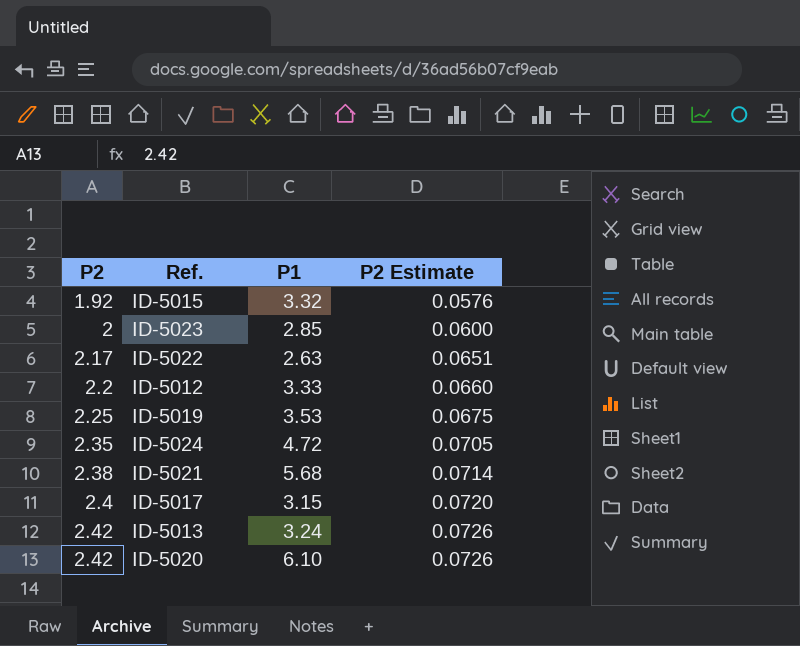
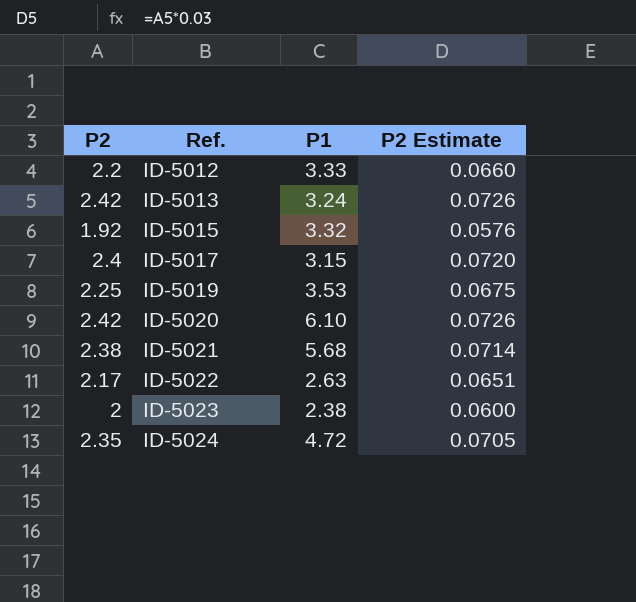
row order: P2 ascending -> Ref. ascending
ID-5023 | P1: 2.85 -> 2.38

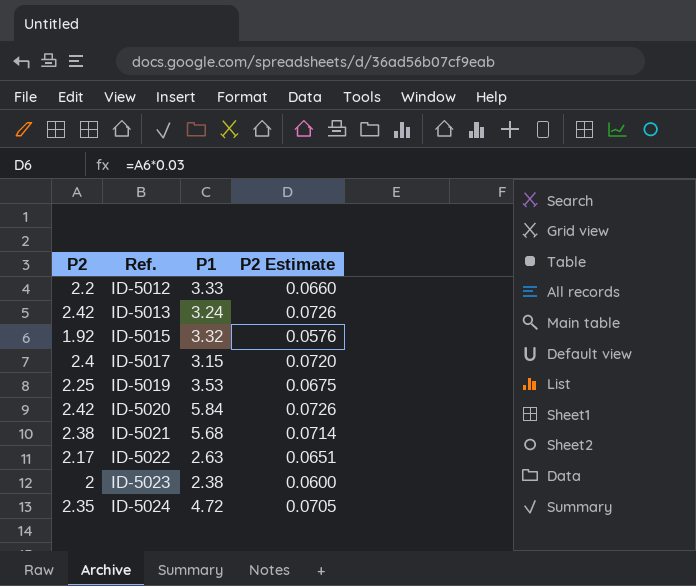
ID-5020 | P1: 6.10 -> 5.84

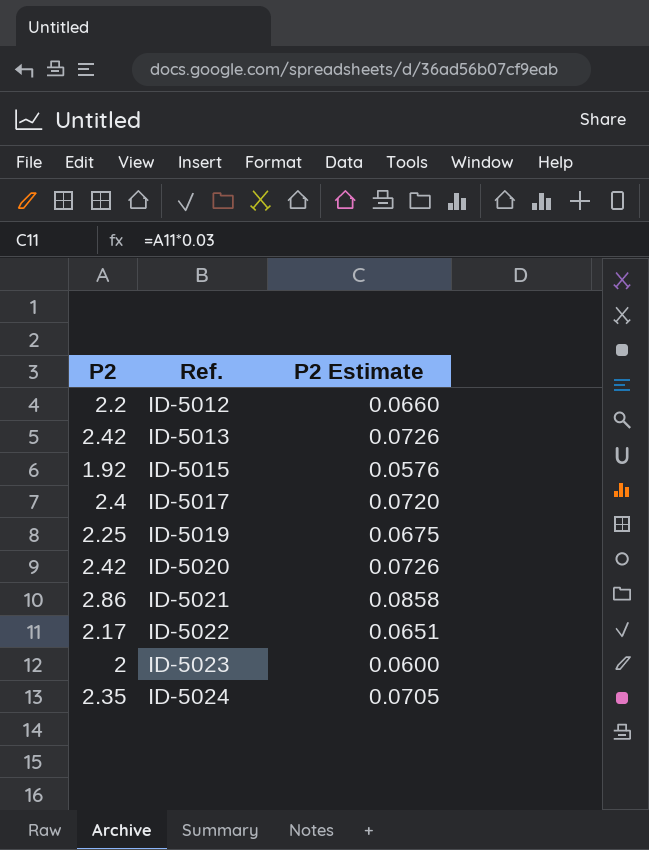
column P1 | position: 3 -> none
ID-5021 | P2: 2.38 -> 2.86
ID-5021 | P2 Estimate: 0.0714 -> 0.0858

